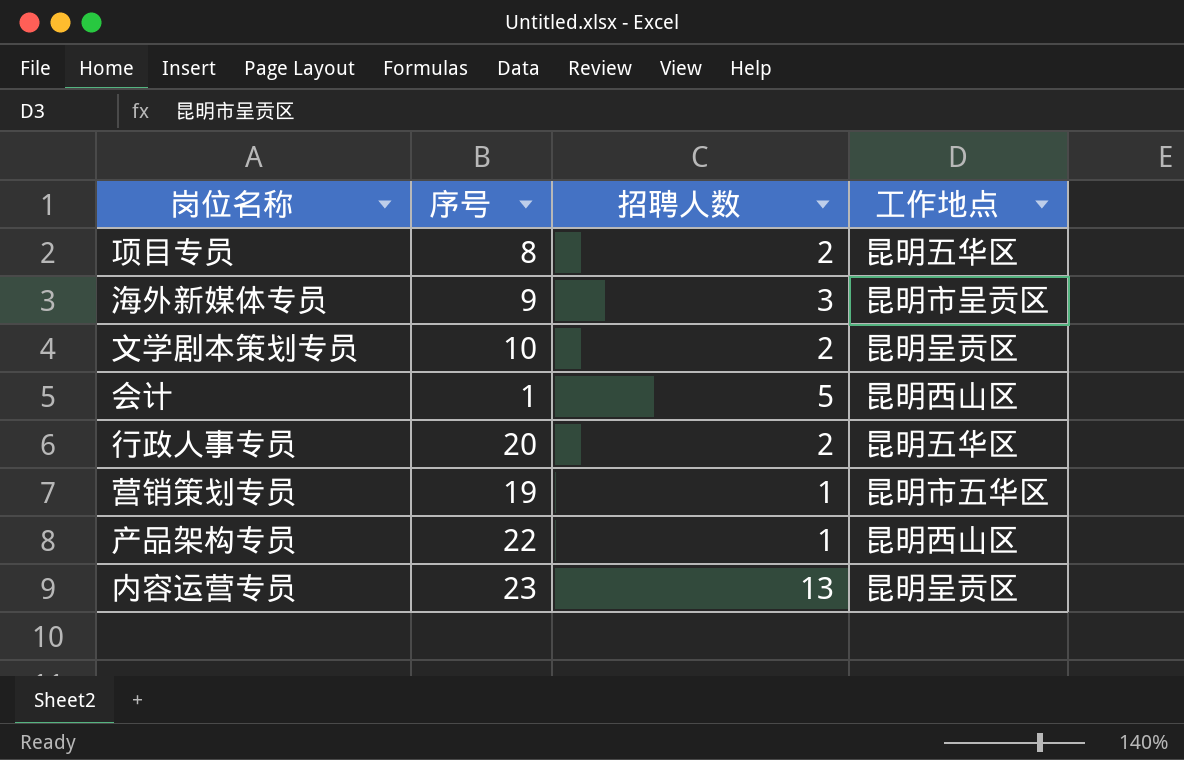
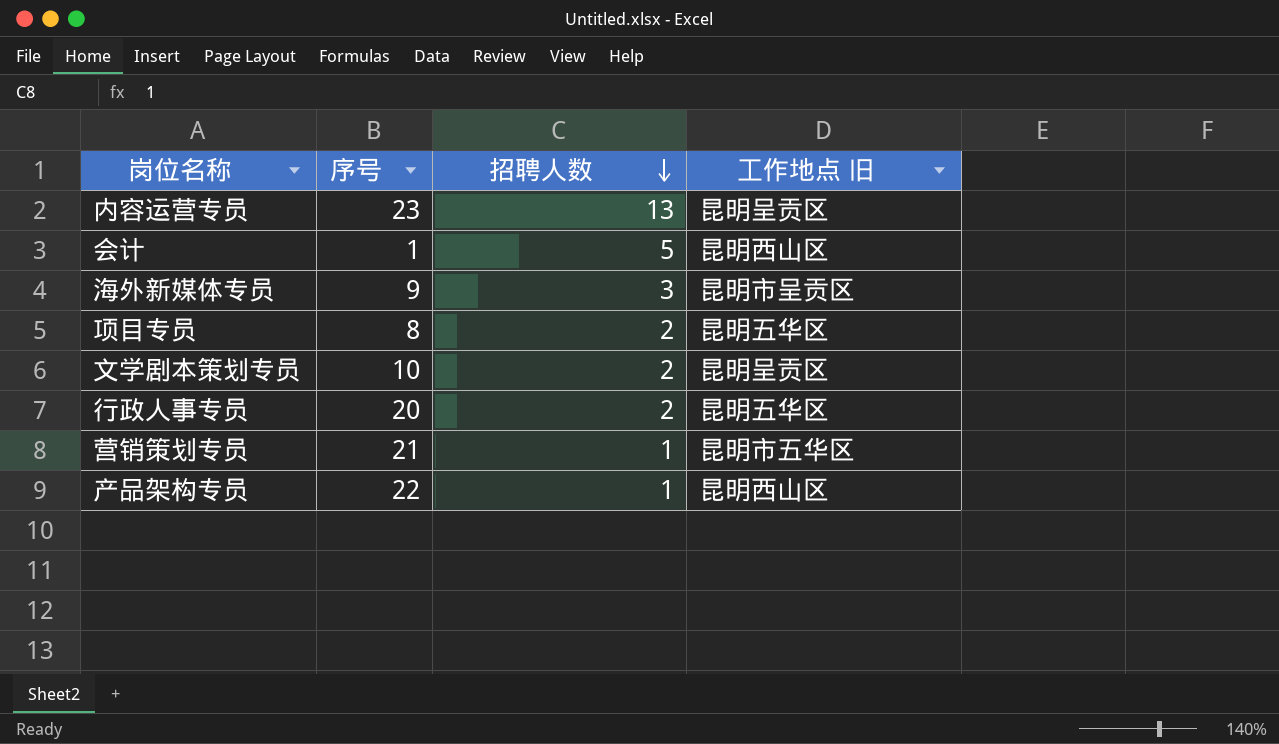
row order: none -> 招聘人数 descending
column name: 工作地点 -> 工作地点 旧
营销策划专员 | 序号: 19 -> 21

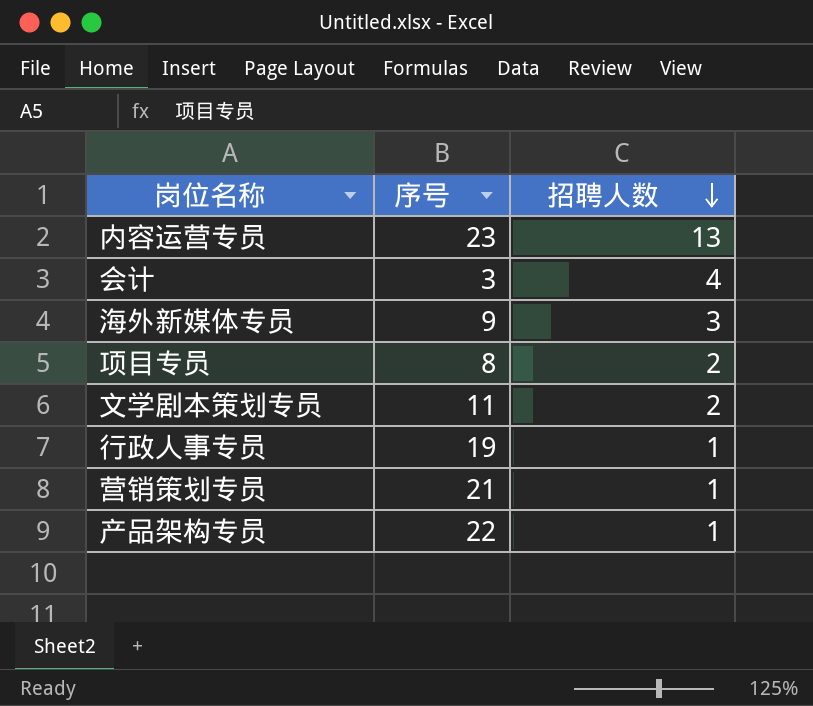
column 工作地点 旧 | position: 4 -> none
会计 | 序号: 1 -> 3
会计 | 招聘人数: 5 -> 4
文学剧本策划专员 | 序号: 10 -> 11
行政人事专员 | 序号: 20 -> 19
行政人事专员 | 招聘人数: 2 -> 1

